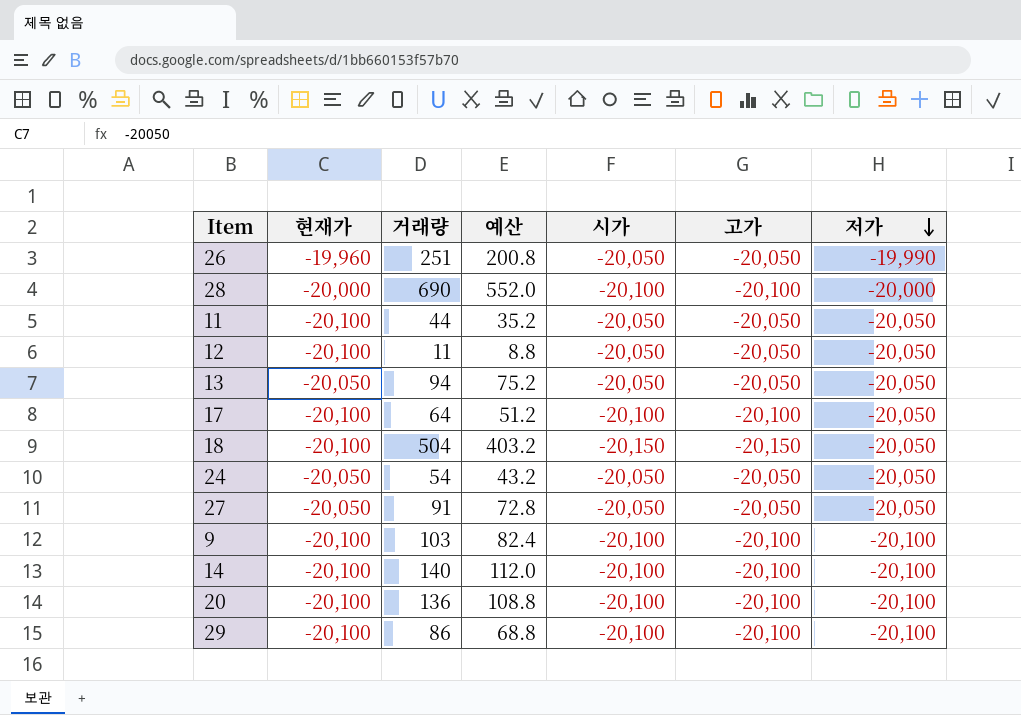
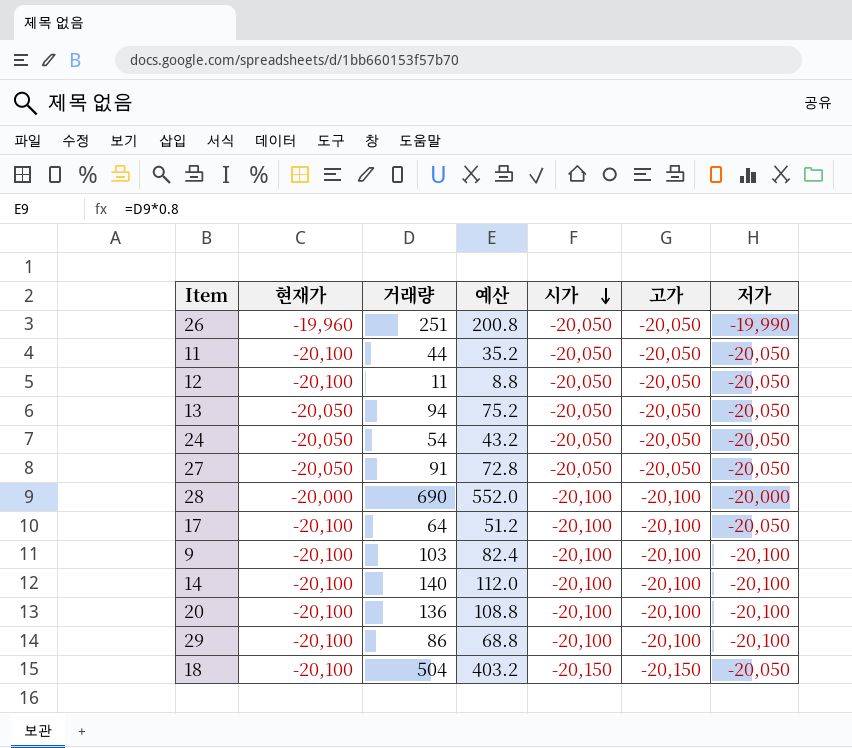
row order: 저가 descending -> 시가 descending

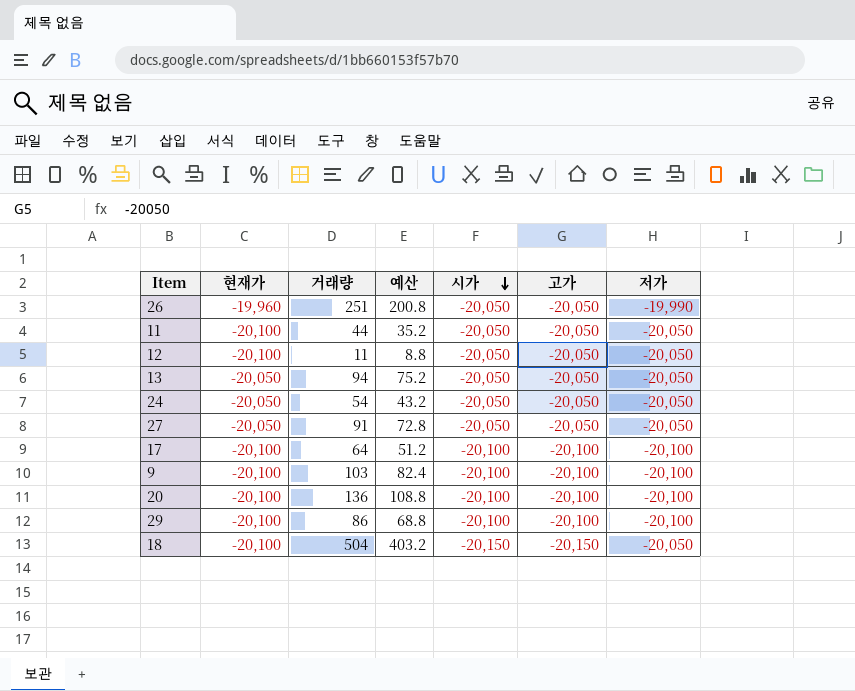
row 28: -20,000 | 690 | 552.0 | -20,100 | -20,100 | -20,000 -> none
row 14: -20,100 | 140 | 112.0 | -20,100 | -20,100 | -20,100 -> none
17 | 저가: -20,050 -> -20,100

